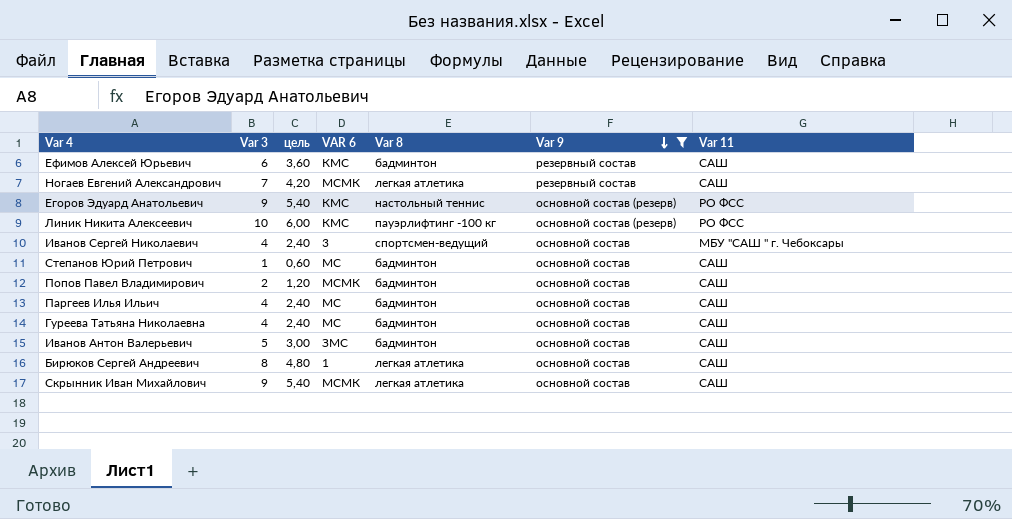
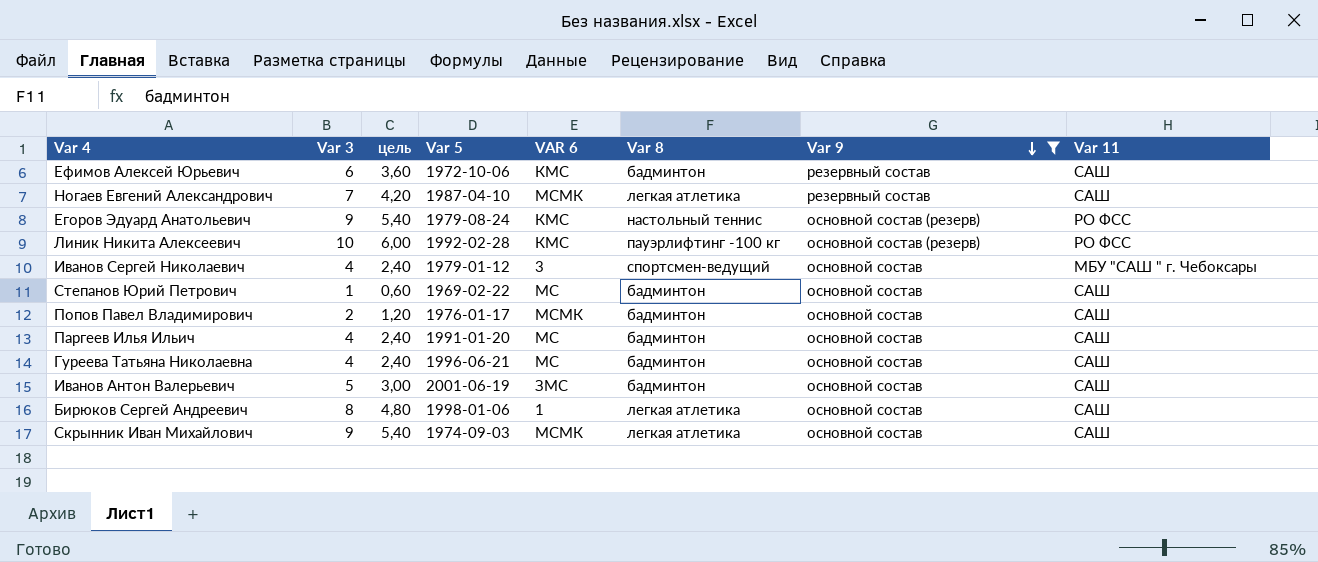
column Var 5 | position: none -> 4

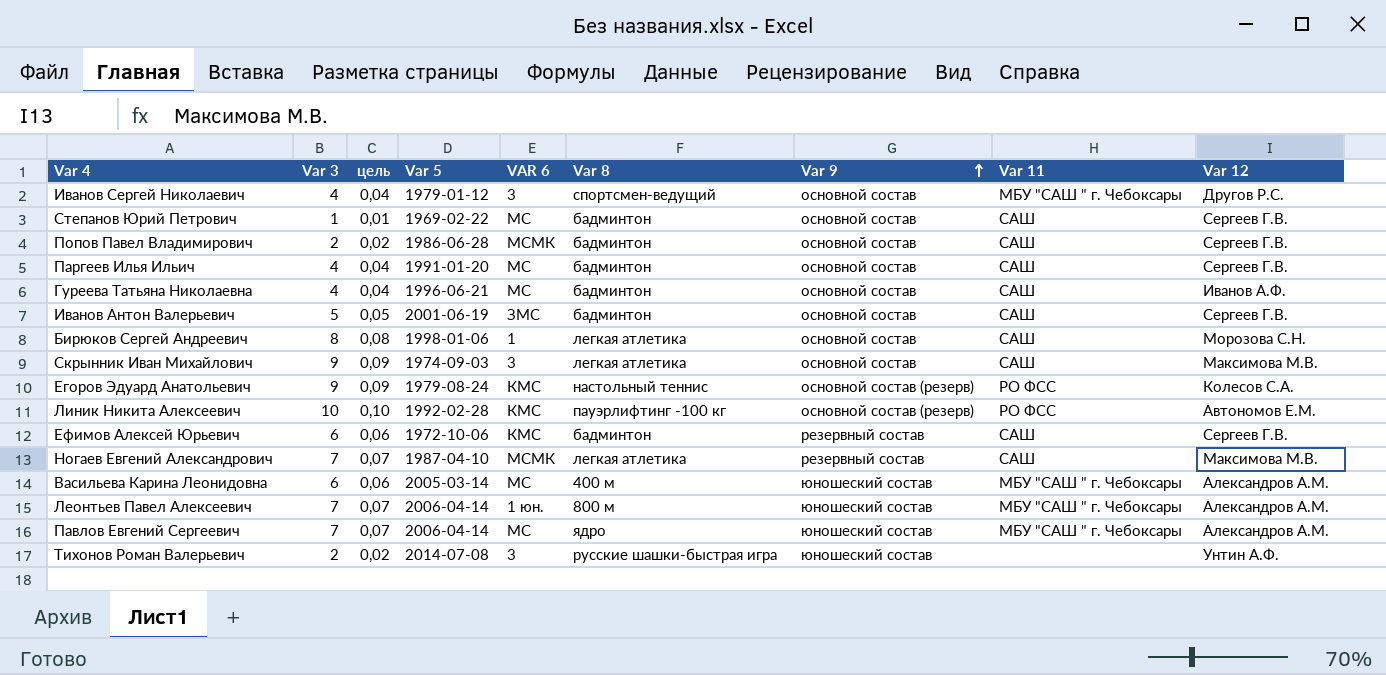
filter: Var 9 != юношеский состав -> none
row order: Var 9 descending -> Var 9 ascending
column цель | formula: [Var 3] * 0,6 -> [Var 3] * 0,01
column Var 12 | position: none -> 9
Попов Павел Владимирович | Var 5: 1976-01-17 -> 1986-06-28
Скрынник Иван Михайлович | VAR 6: МСМК -> 3

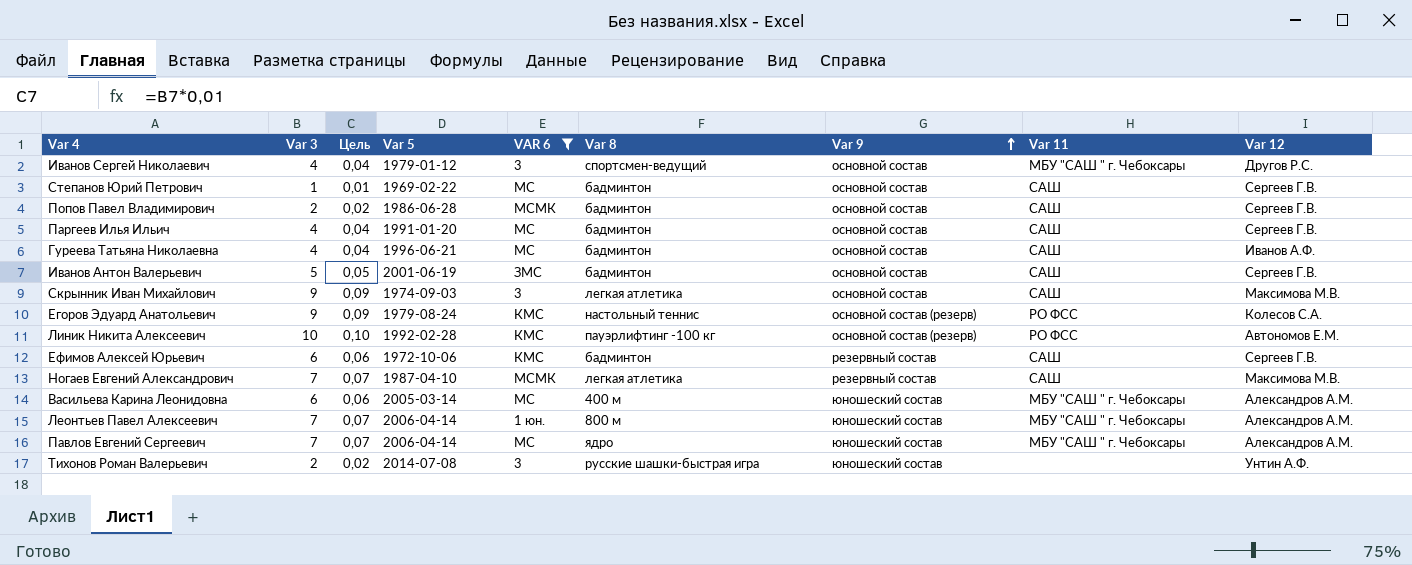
filter: none -> VAR 6 != 1
column name: цель -> Цель

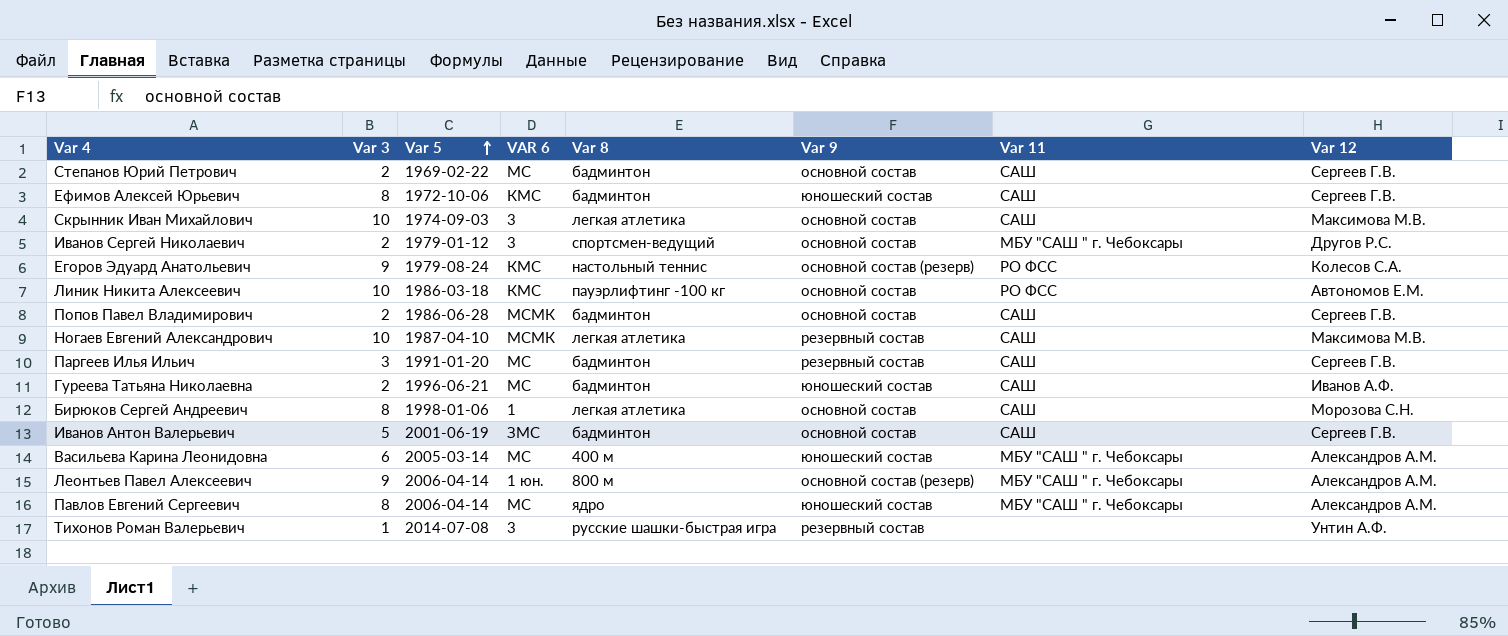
filter: VAR 6 != 1 -> none
row order: Var 9 ascending -> Var 5 ascending
column Цель | formula: [Var 3] * 0,01 -> none
Степанов Юрий Петрович | Var 3: 1 -> 2
Ефимов Алексей Юрьевич | Var 3: 6 -> 8
Ефимов Алексей Юрьевич | Var 9: резервный состав -> юношеский состав
Скрынник Иван Михайлович | Var 3: 9 -> 10
Иванов Сергей Николаевич | Var 3: 4 -> 2
Линик Никита Алексеевич | Var 5: 1992-02-28 -> 1986-03-18
Линик Никита Алексеевич | Var 9: основной состав (резерв) -> основной состав
Ногаев Евгений Александрович | Var 3: 7 -> 10
Паргеев Илья Ильич | Var 3: 4 -> 3
Паргеев Илья Ильич | Var 9: основной состав -> резервный состав
Гуреева Татьяна Николаевна | Var 3: 4 -> 2
Гуреева Татьяна Николаевна | Var 9: основной состав -> юношеский состав
Леонтьев Павел Алексеевич | Var 3: 7 -> 9
Леонтьев Павел Алексеевич | Var 9: юношеский состав -> основной состав (резерв)
Павлов Евгений Сергеевич | Var 3: 7 -> 8
Тихонов Роман Валерьевич | Var 3: 2 -> 1
Тихонов Роман Валерьевич | Var 9: юношеский состав -> резервный состав

